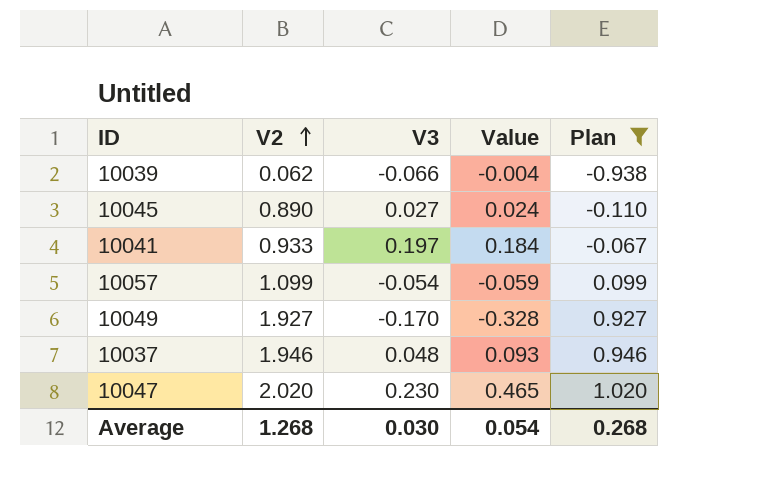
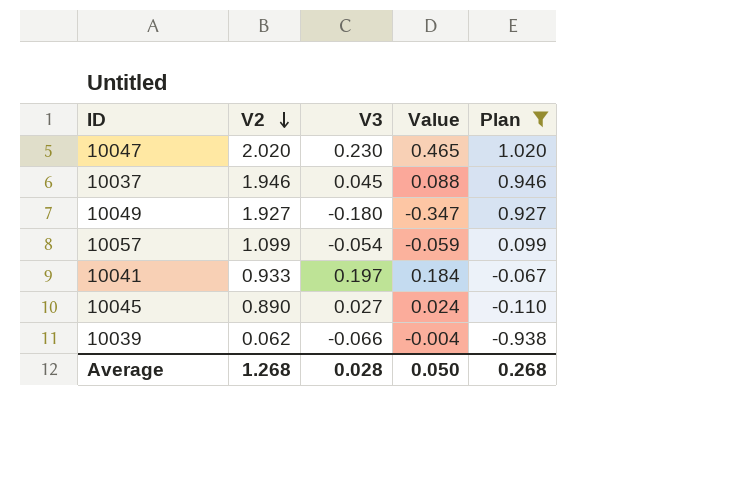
row order: V2 ascending -> V2 descending
10037 | V3: 0.048 -> 0.045
10037 | Value: 0.093 -> 0.088
10049 | V3: -0.170 -> -0.180
10049 | Value: -0.328 -> -0.347
Average | V3: 0.030 -> 0.028
Average | Value: 0.054 -> 0.050

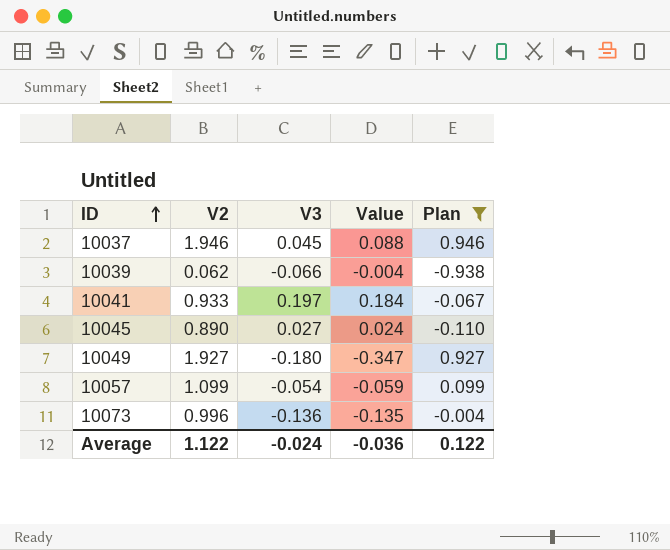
row order: V2 descending -> ID ascending
row 10047: 2.020 | 0.230 | 0.465 | 1.020 -> none
row 10073: none -> 0.996 | -0.136 | -0.135 | -0.004
Average | V2: 1.268 -> 1.122
Average | V3: 0.028 -> -0.024
Average | Value: 0.050 -> -0.036
Average | Plan: 0.268 -> 0.122

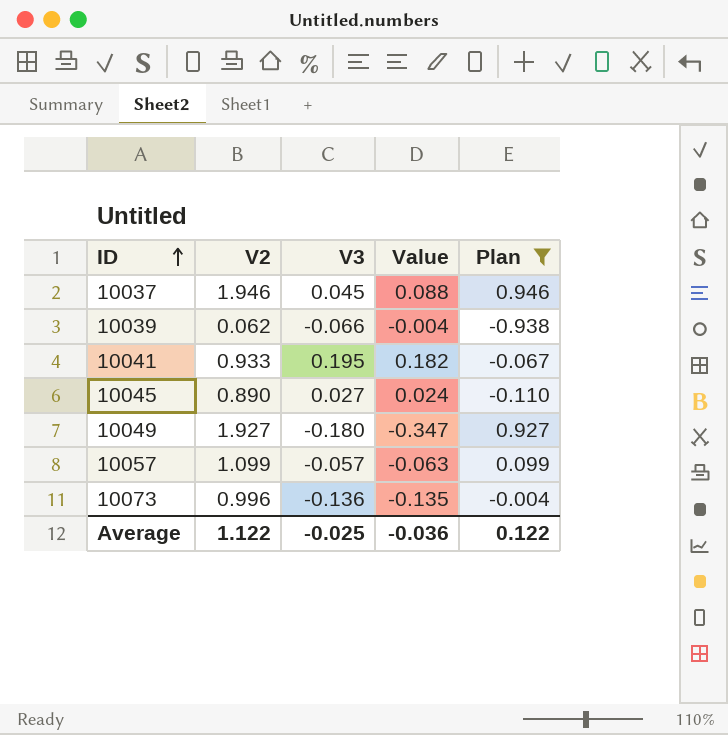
10041 | V3: 0.197 -> 0.195
10041 | Value: 0.184 -> 0.182
10057 | V3: -0.054 -> -0.057
10057 | Value: -0.059 -> -0.063
Average | V3: -0.024 -> -0.025

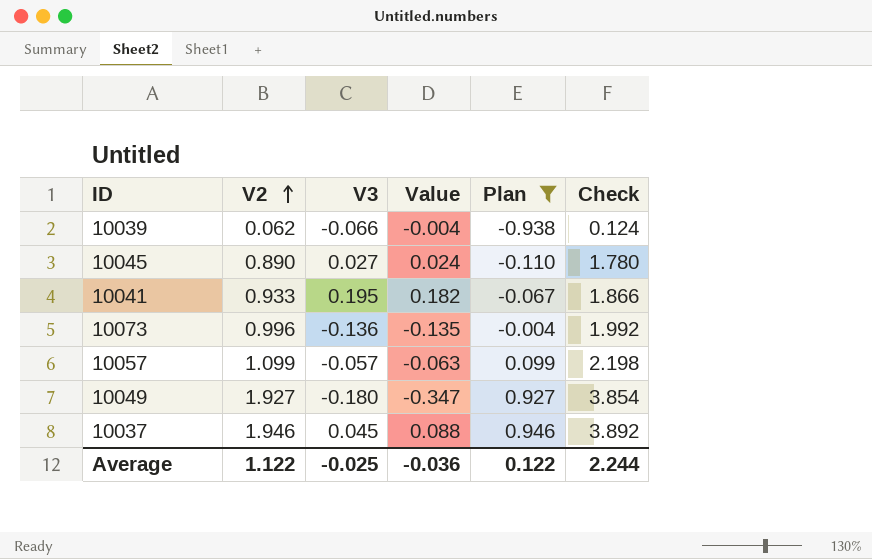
row order: ID ascending -> V2 ascending
column Check | formula: none -> [V2] * 2

